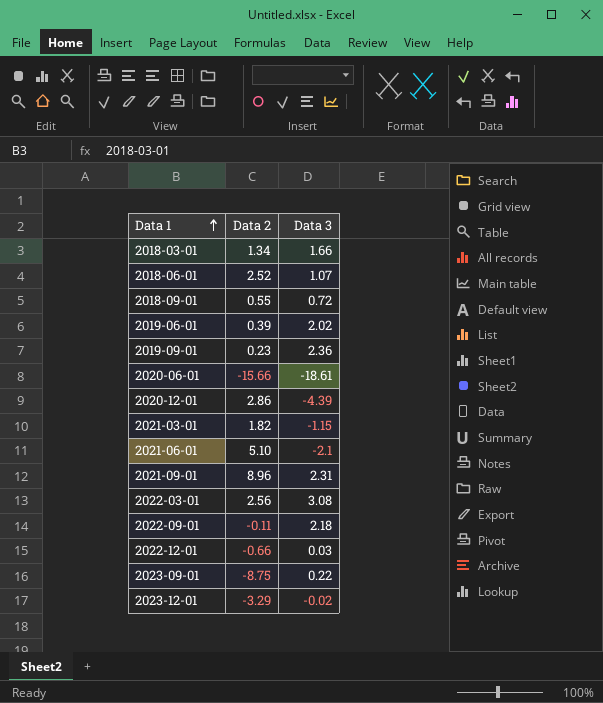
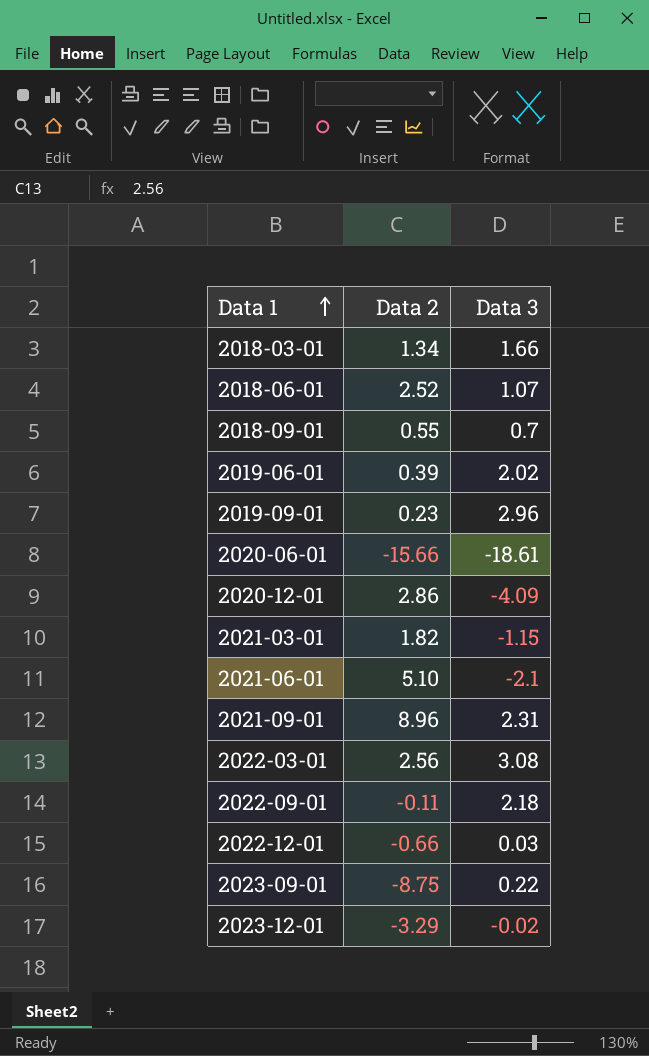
2018-09-01 | Data 3: 0.72 -> 0.7
2019-09-01 | Data 3: 2.36 -> 2.96
2020-12-01 | Data 3: -4.39 -> -4.09

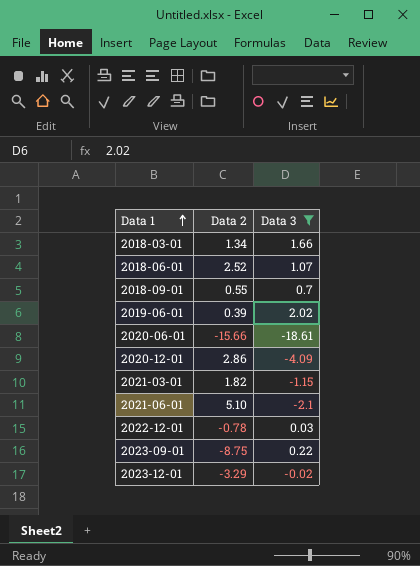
filter: none -> Data 3 <= 2.02
2022-12-01 | Data 2: -0.66 -> -0.78

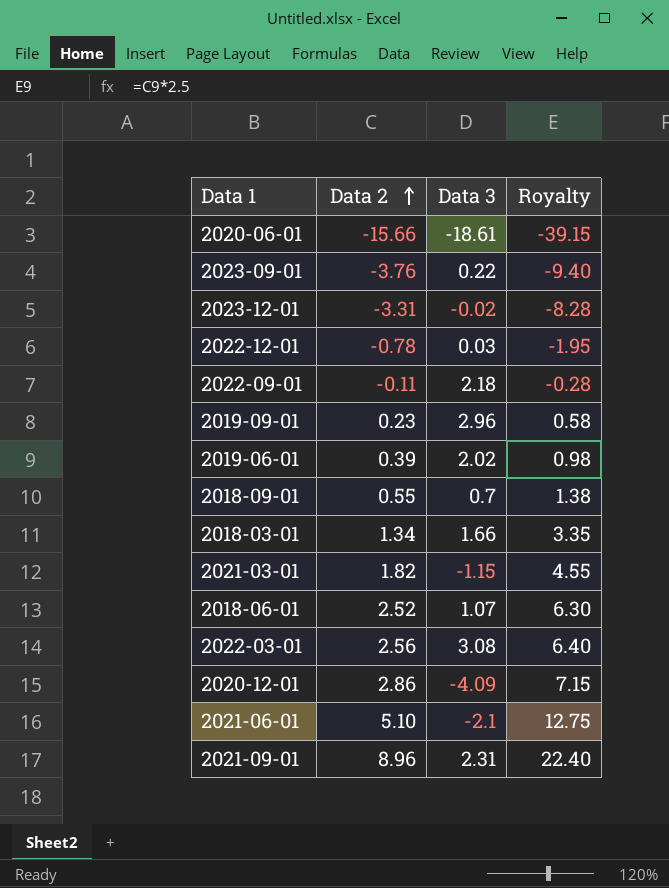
filter: Data 3 <= 2.02 -> none
row order: Data 1 ascending -> Data 2 ascending
column Royalty | formula: none -> [Data 2] * 2.5
2023-09-01 | Data 2: -8.75 -> -3.76
2023-12-01 | Data 2: -3.29 -> -3.31

